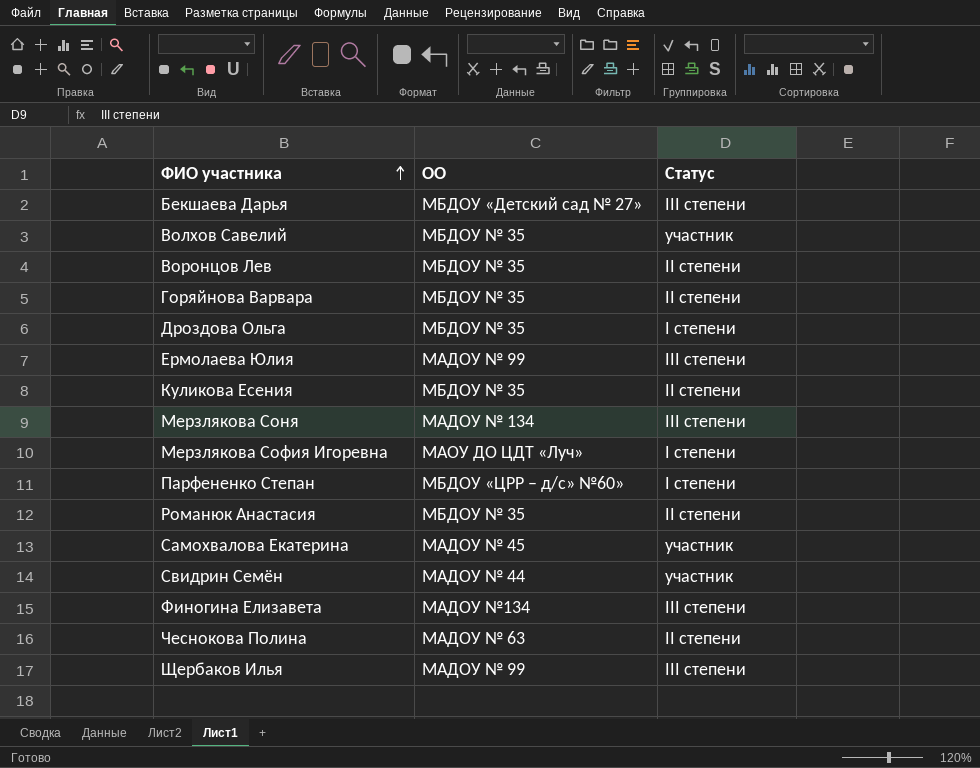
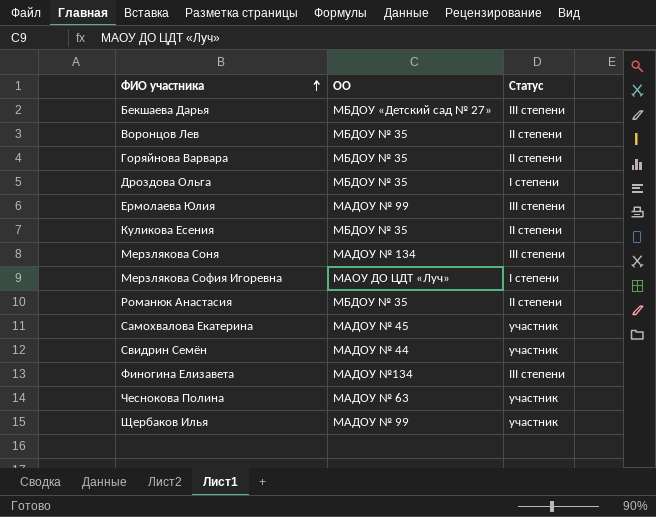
row Волхов Савелий: МБДОУ № 35 | участник -> none
row Парфененко Степан: МБДОУ «ЦРР – д/с» №60» | I степени -> none
Чеснокова Полина | Статус: II степени -> участник
Щербаков Илья | Статус: III степени -> участник

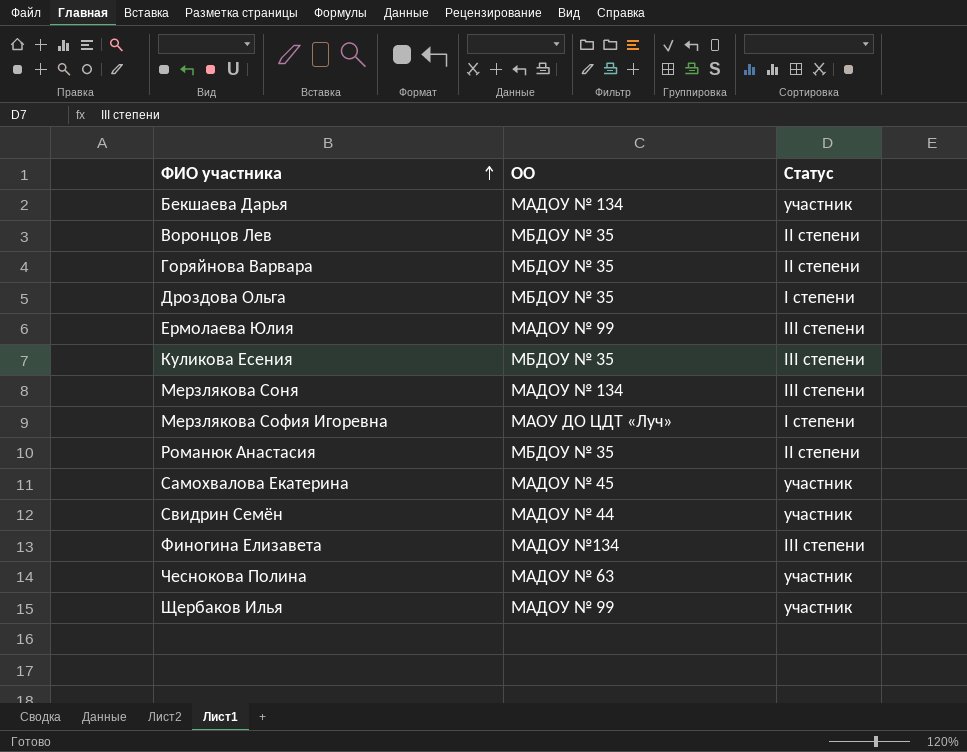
Бекшаева Дарья | ОО: МБДОУ «Детский сад № 27» -> МАДОУ № 134
Бекшаева Дарья | Статус: III степени -> участник
Куликова Есения | Статус: II степени -> III степени

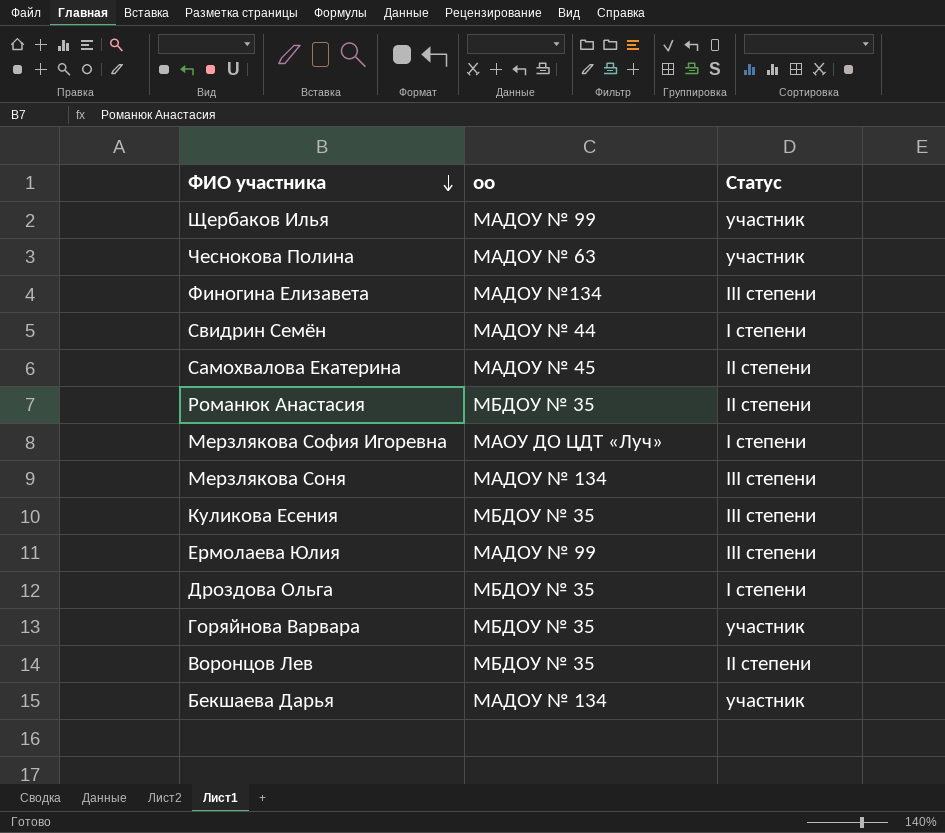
row order: ФИО участника ascending -> ФИО участника descending
column name: ОО -> оо
Свидрин Семён | Статус: участник -> I степени
Самохвалова Екатерина | Статус: участник -> II степени
Горяйнова Варвара | Статус: II степени -> участник

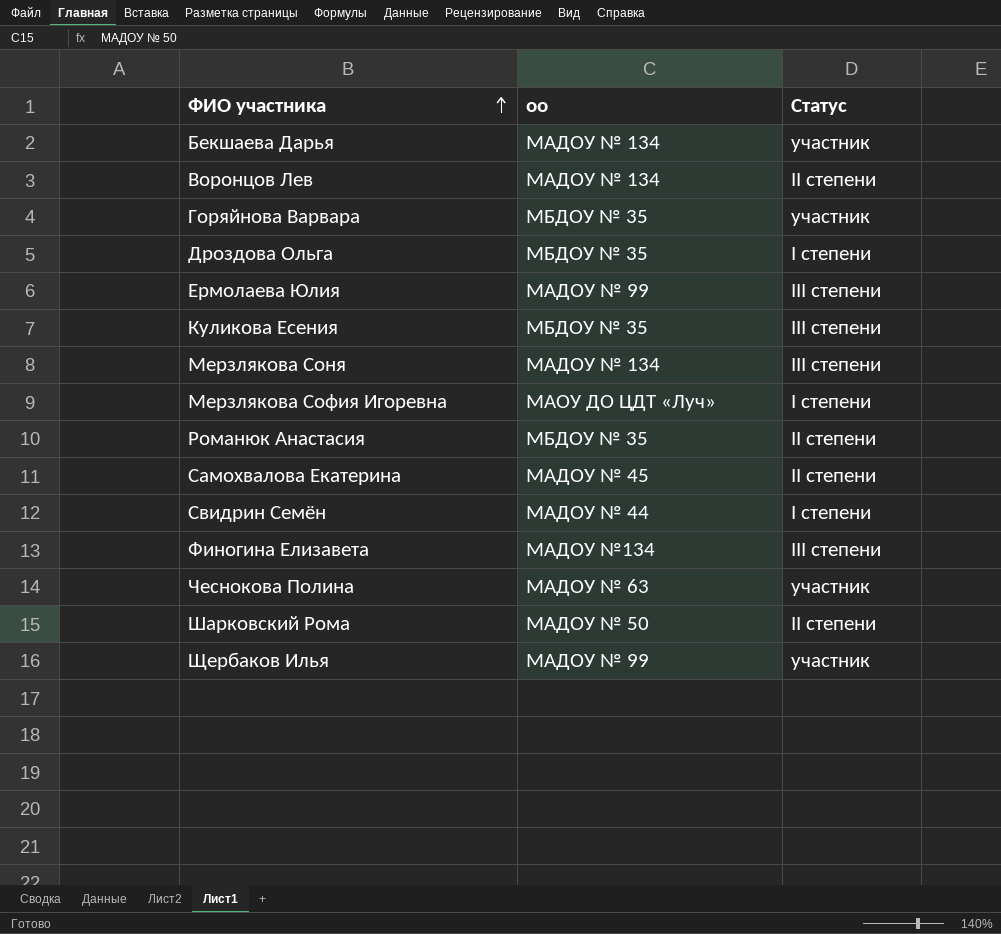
row order: ФИО участника descending -> ФИО участника ascending
Воронцов Лев | оо: МБДОУ № 35 -> МАДОУ № 134
row Шарковский Рома: none -> МАДОУ № 50 | II степени

